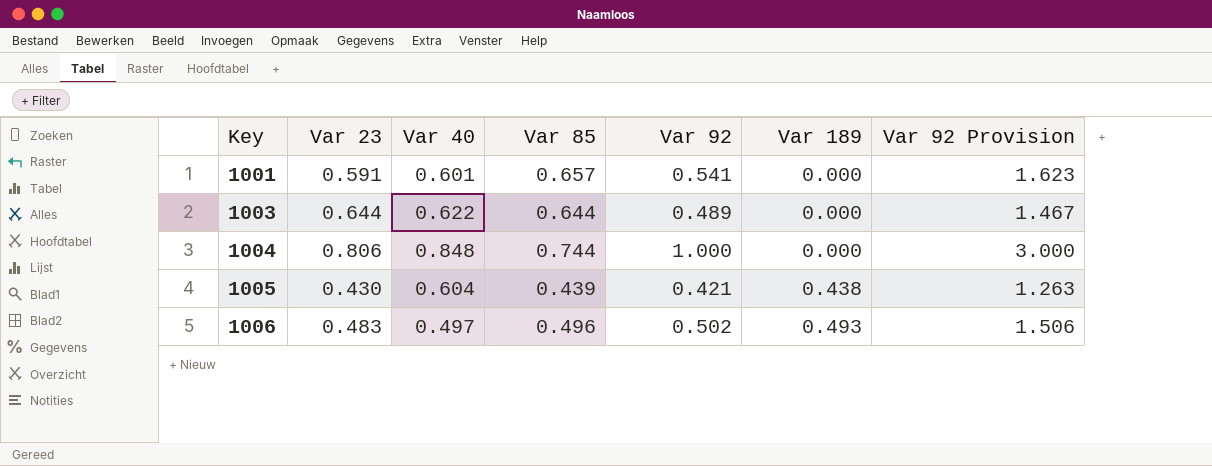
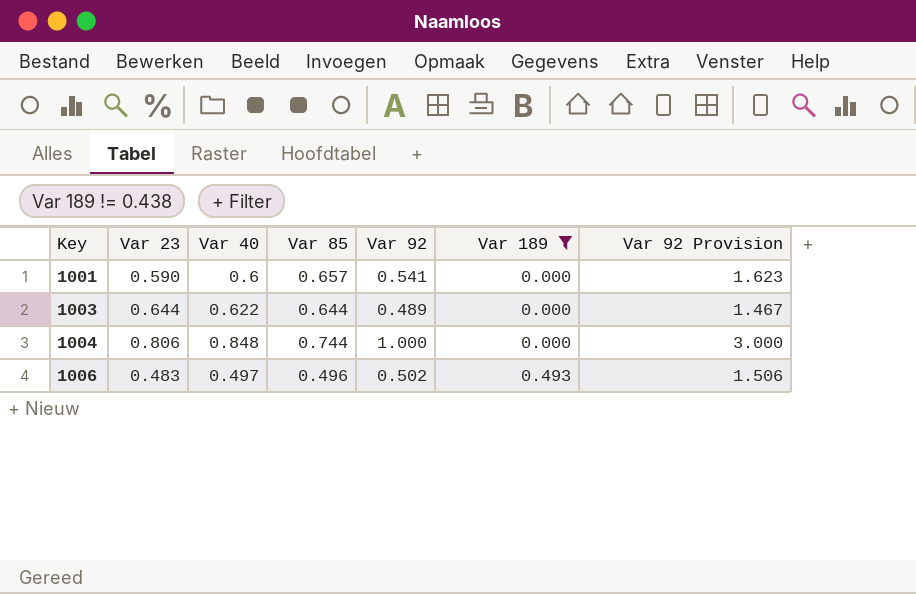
filter: none -> Var 189 != 0.438
1001 | Var 23: 0.591 -> 0.590
1001 | Var 40: 0.601 -> 0.6

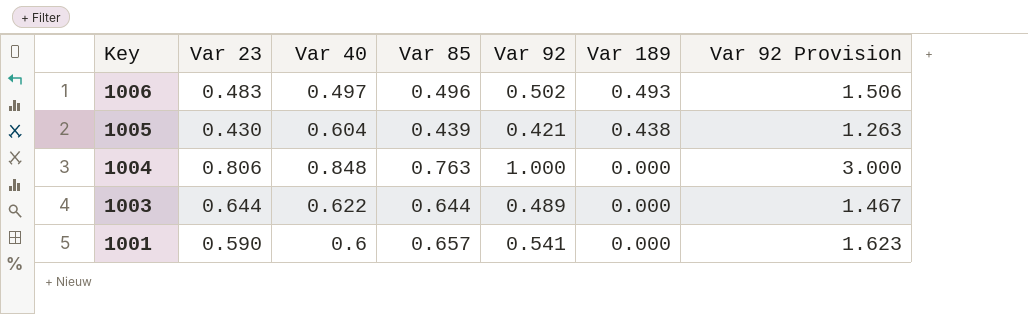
filter: Var 189 != 0.438 -> none
row order: Key ascending -> Key descending
1004 | Var 85: 0.744 -> 0.763

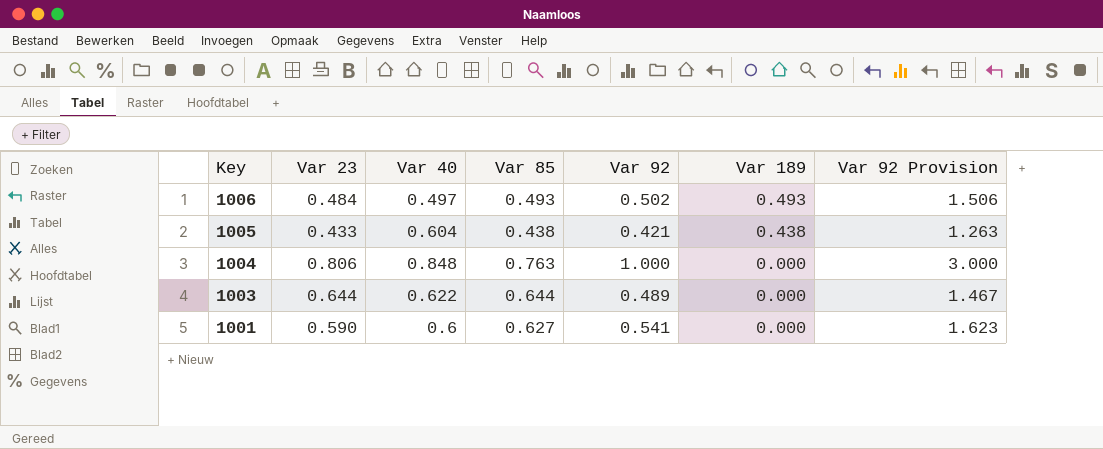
1006 | Var 23: 0.483 -> 0.484
1006 | Var 85: 0.496 -> 0.493
1005 | Var 23: 0.430 -> 0.433
1005 | Var 85: 0.439 -> 0.438
1001 | Var 85: 0.657 -> 0.627

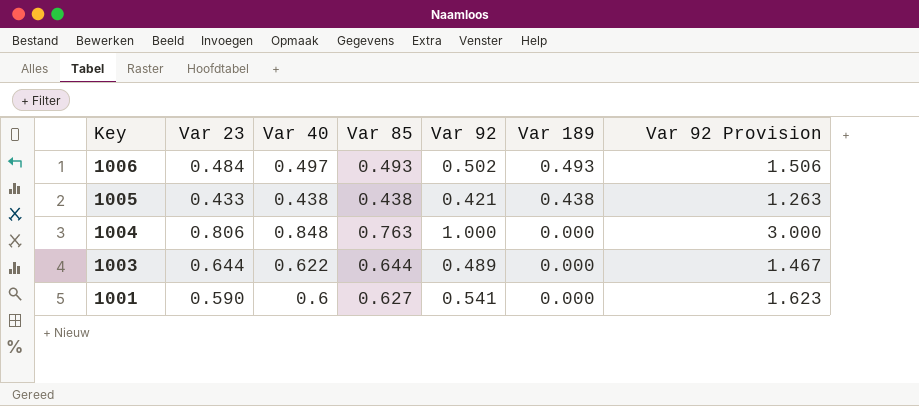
1005 | Var 40: 0.604 -> 0.438

